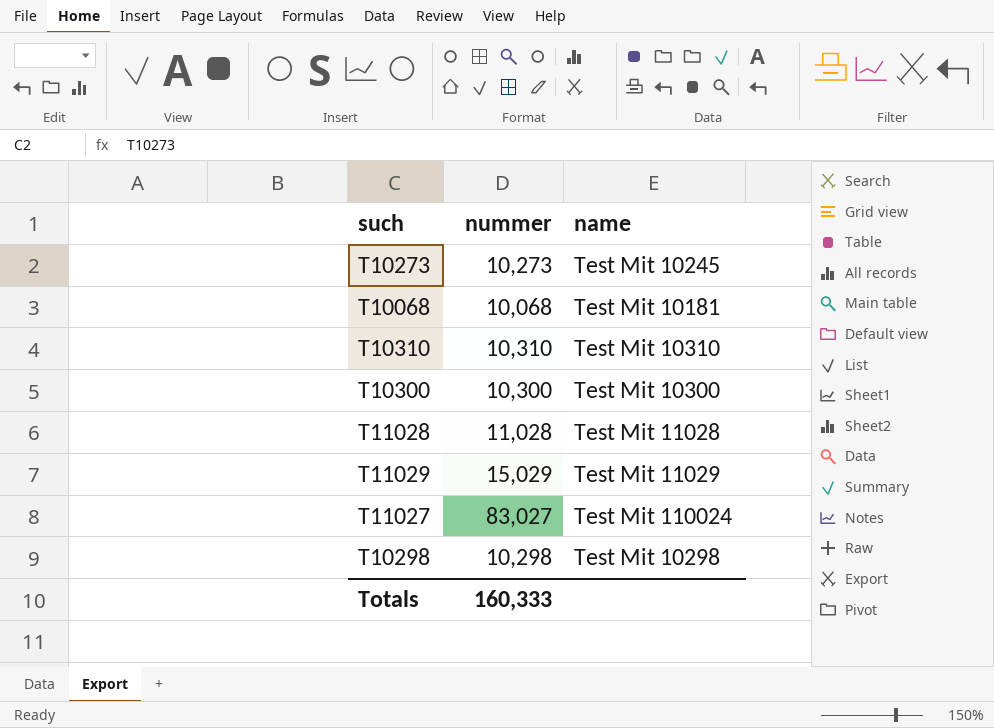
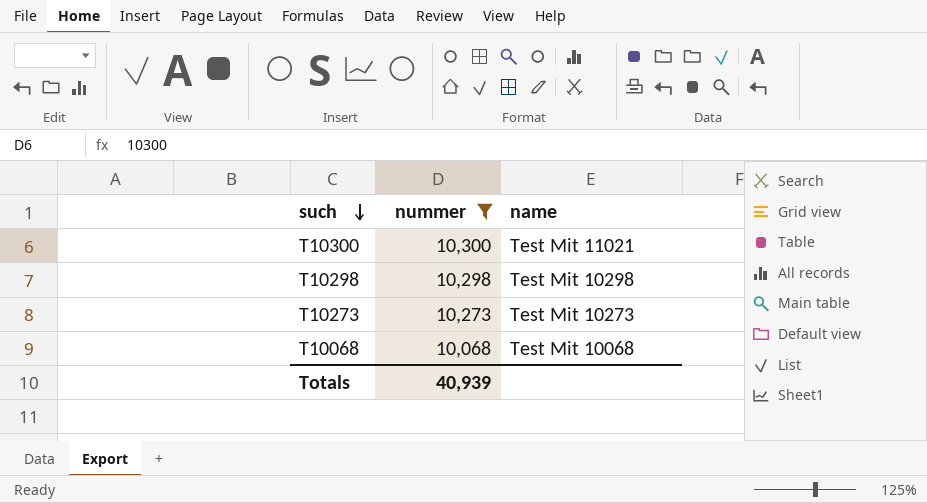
filter: none -> nummer <= 10,300
row order: none -> such descending
T10300 | name: Test Mit 10300 -> Test Mit 11021
T10273 | name: Test Mit 10245 -> Test Mit 10273
T10068 | name: Test Mit 10181 -> Test Mit 10068
Totals | nummer: 160,333 -> 40,939

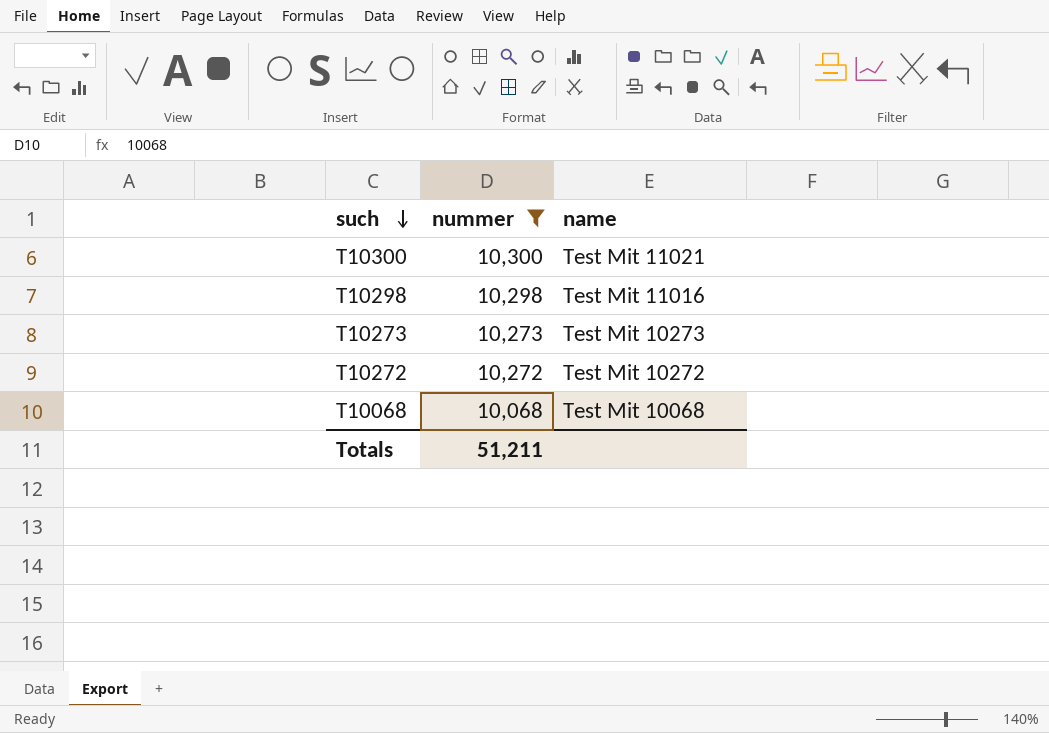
T10298 | name: Test Mit 10298 -> Test Mit 11016
row T10272: none -> 10,272 | Test Mit 10272
Totals | nummer: 40,939 -> 51,211

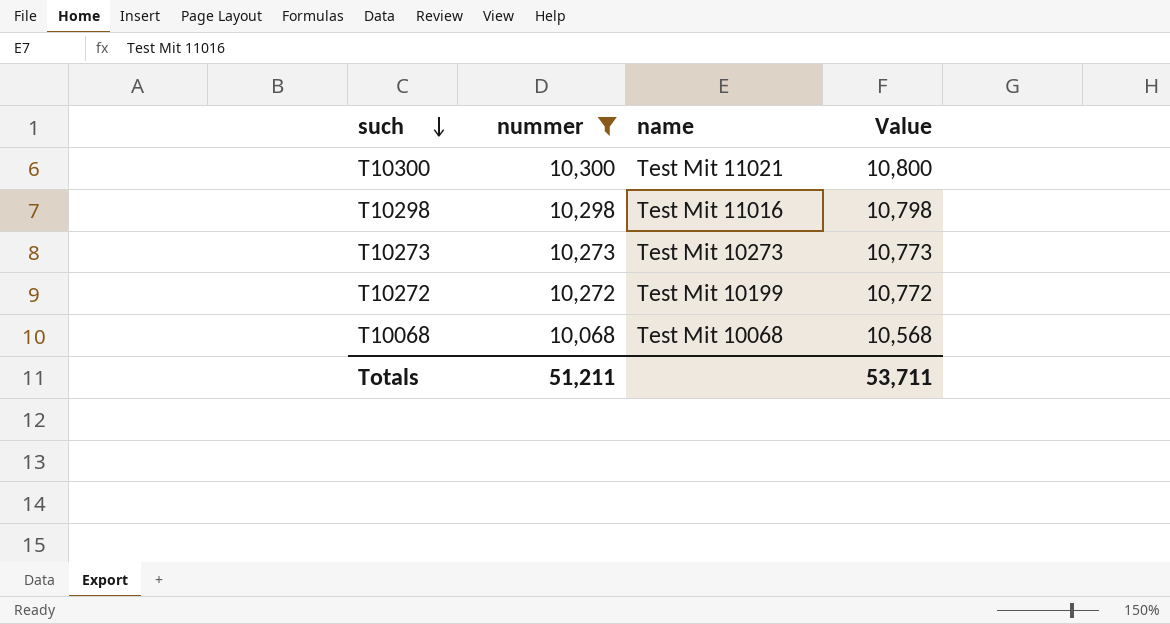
column Value | formula: none -> [nummer] + 500
T10272 | name: Test Mit 10272 -> Test Mit 10199

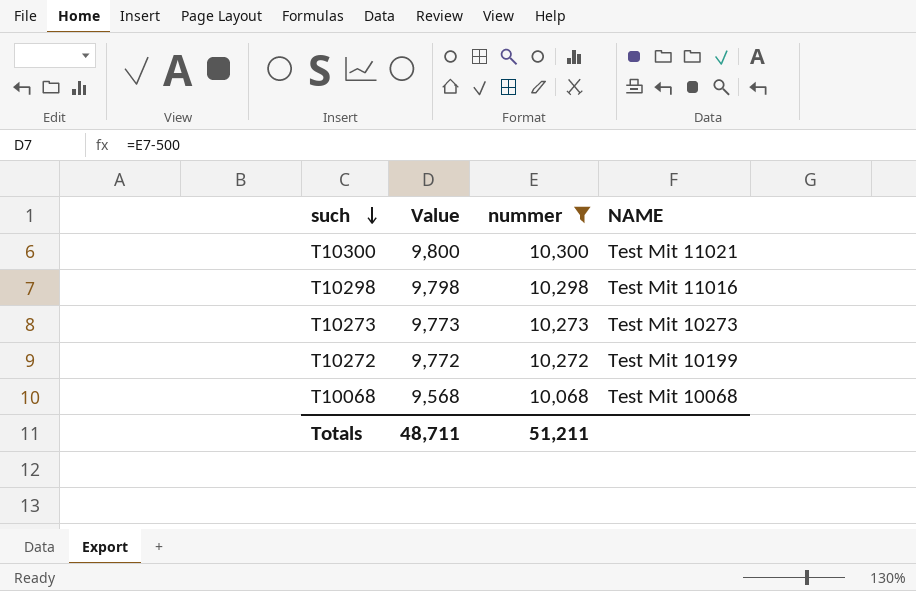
column Value | formula: [nummer] + 500 -> [nummer] - 500
column Value | position: 4 -> 2
column name: name -> NAME
Totals | Value: 53,711 -> 48,711

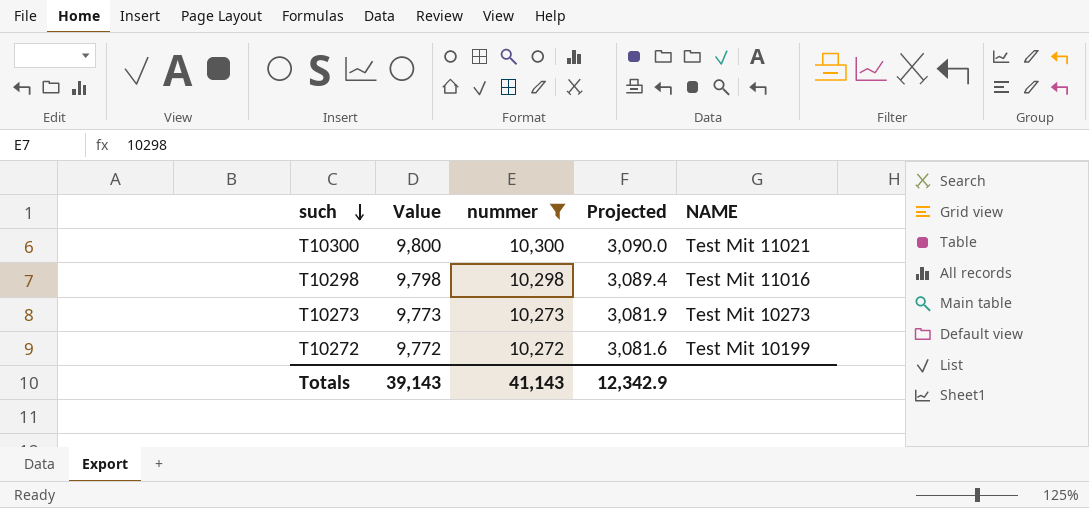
column Projected | formula: none -> [nummer] * 0.3
row T10068: 9,568 | 10,068 | Test Mit 10068 -> none
Totals | Value: 48,711 -> 39,143
Totals | nummer: 51,211 -> 41,143

